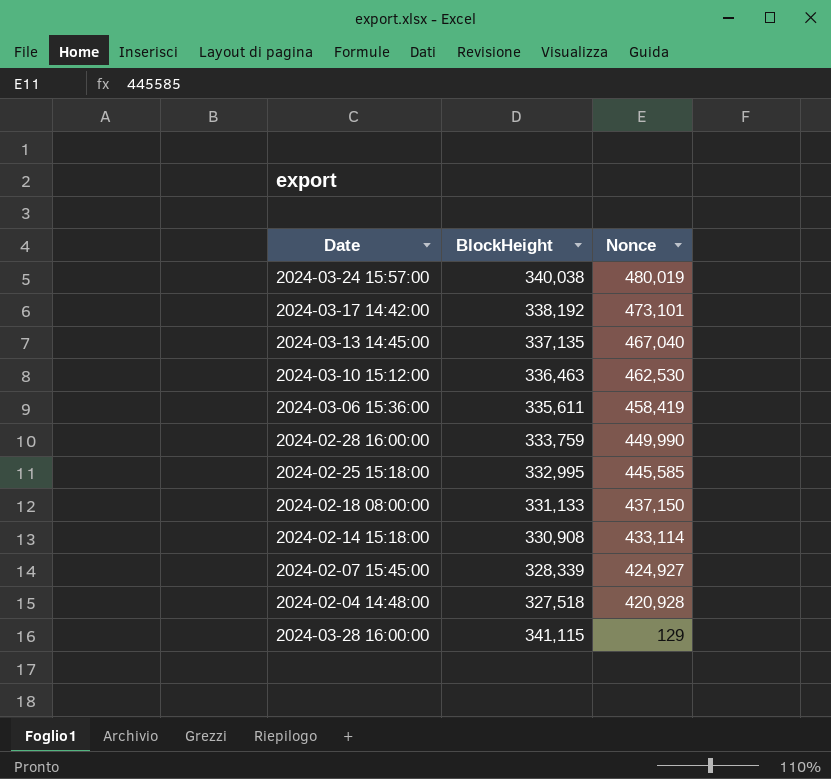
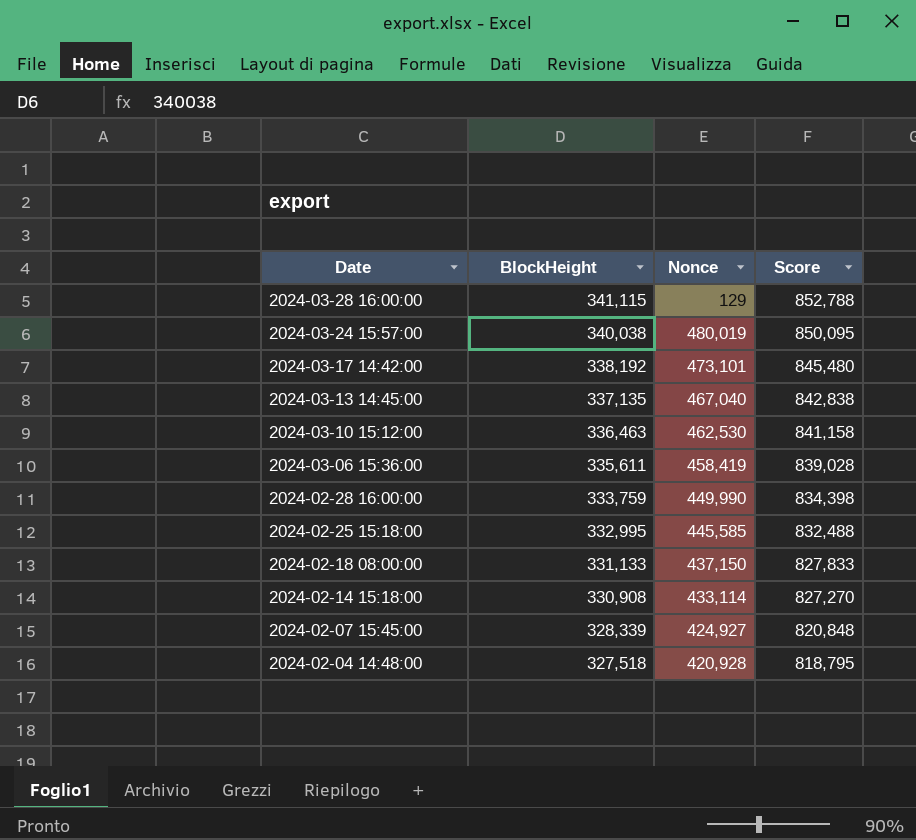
row order: Nonce descending -> Date descending
column Score | formula: none -> [BlockHeight] * 2.5

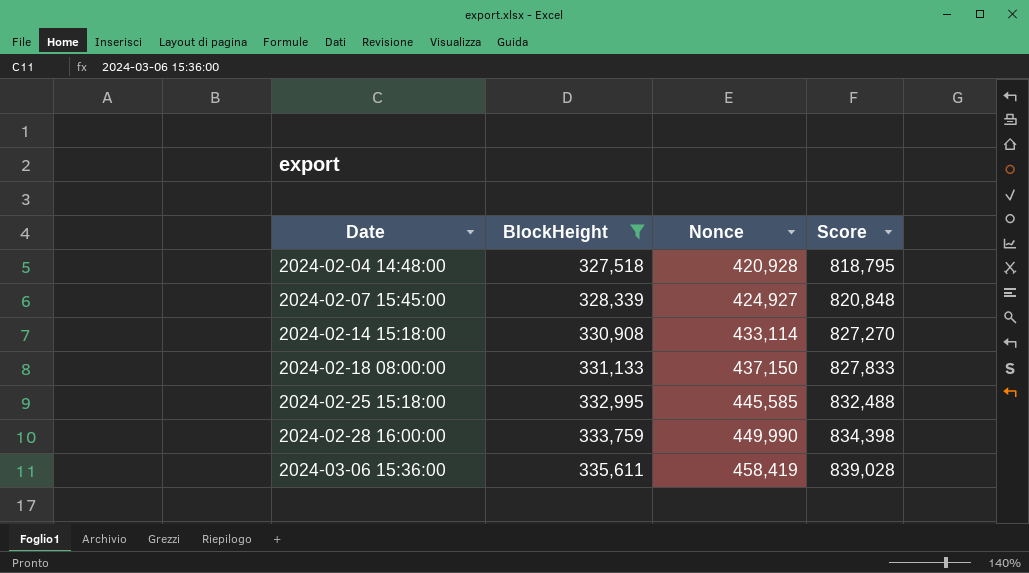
filter: none -> BlockHeight <= 335,611
row order: Date descending -> Date ascending

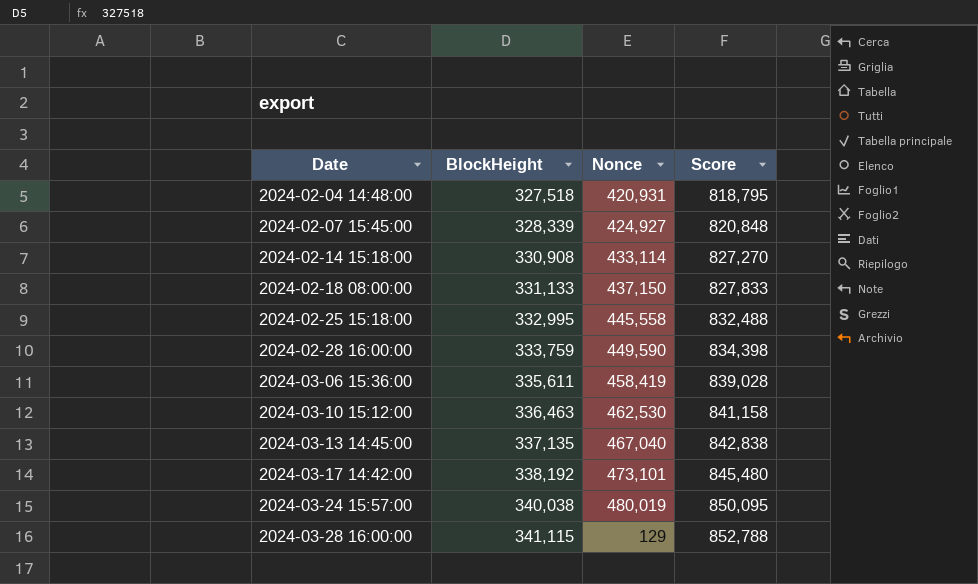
filter: BlockHeight <= 335,611 -> none
2024-02-04 14:48:00 | Nonce: 420,928 -> 420,931
2024-02-25 15:18:00 | Nonce: 445,585 -> 445,558
2024-02-28 16:00:00 | Nonce: 449,990 -> 449,590

